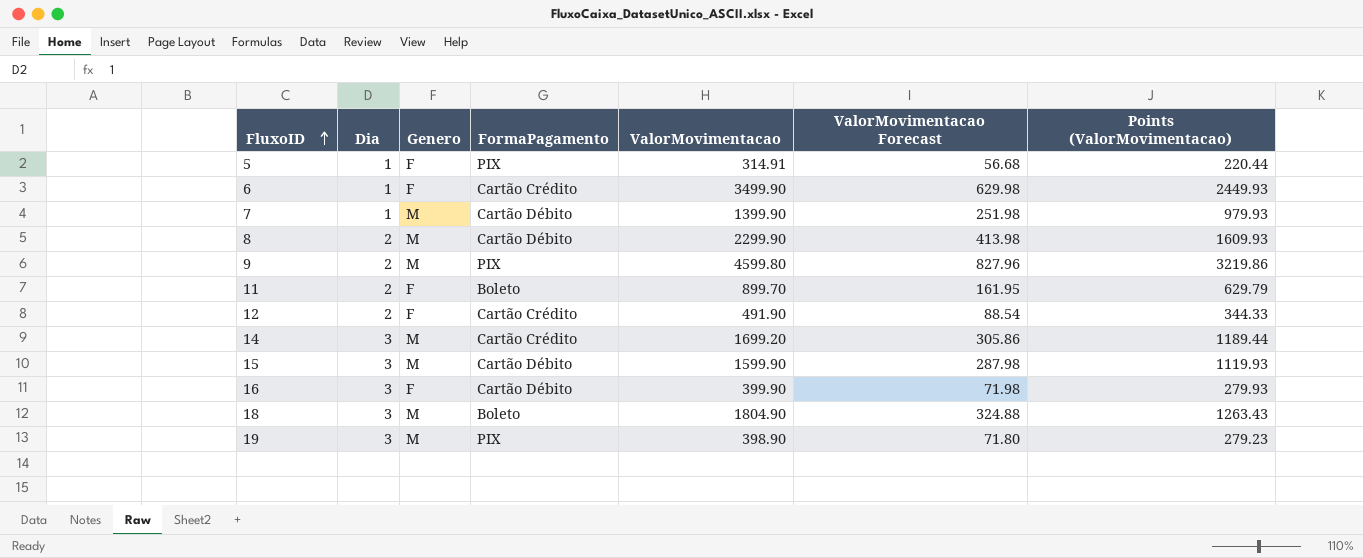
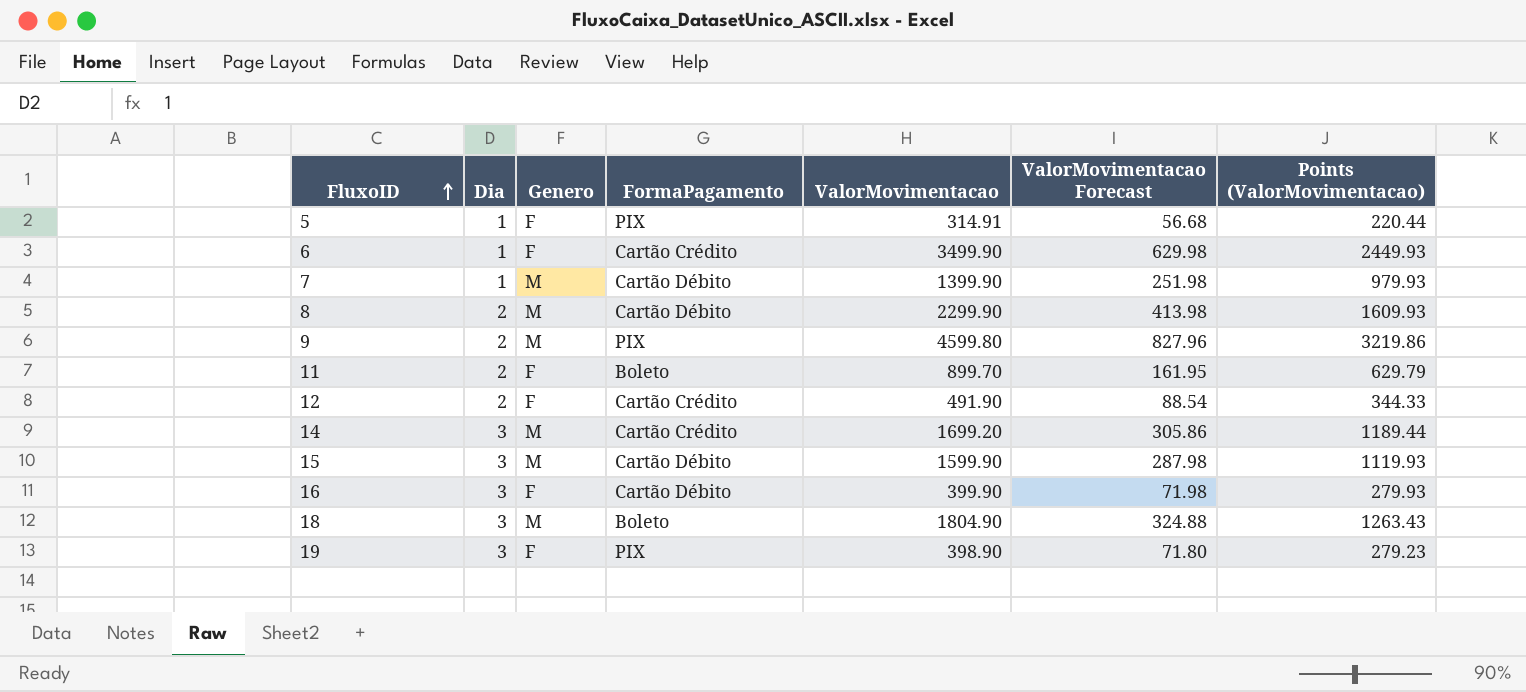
19 | Genero: M -> F

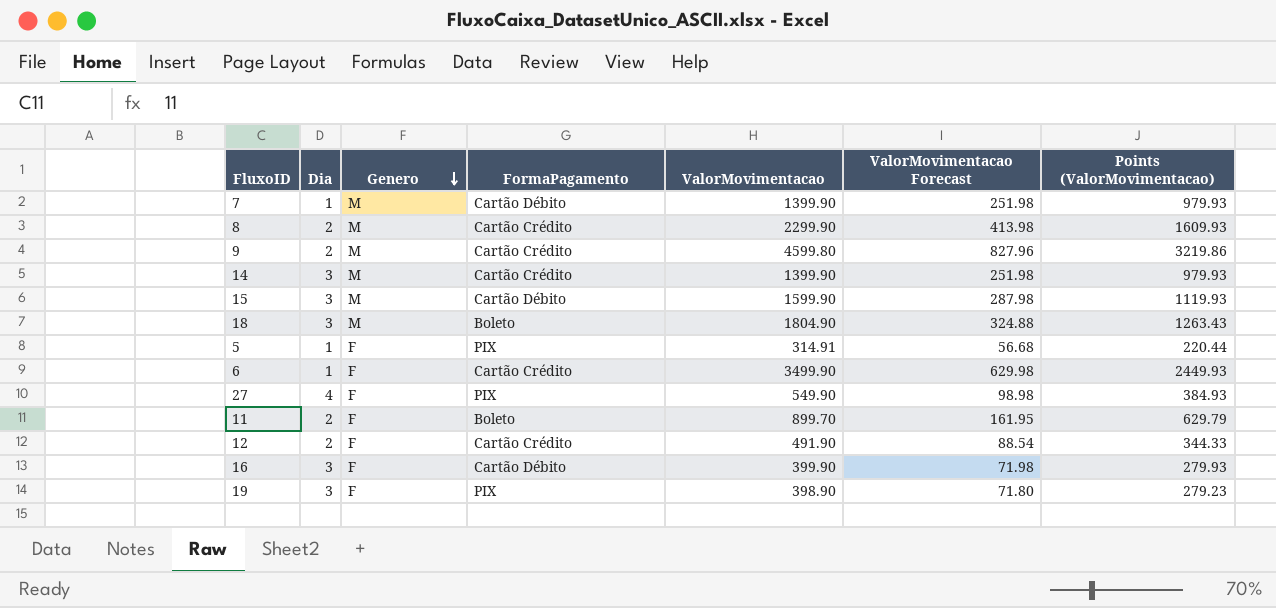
row order: FluxoID ascending -> Genero descending
8 | FormaPagamento: Cartão Débito -> Cartão Crédito
9 | FormaPagamento: PIX -> Cartão Crédito
14 | ValorMovimentacao: 1699.20 -> 1399.90
14 | ValorMovimentacao Forecast: 305.86 -> 251.98
14 | Points (ValorMovimentacao): 1189.44 -> 979.93
row 27: none -> 4 | F | PIX | 549.90 | 98.98 | 384.93

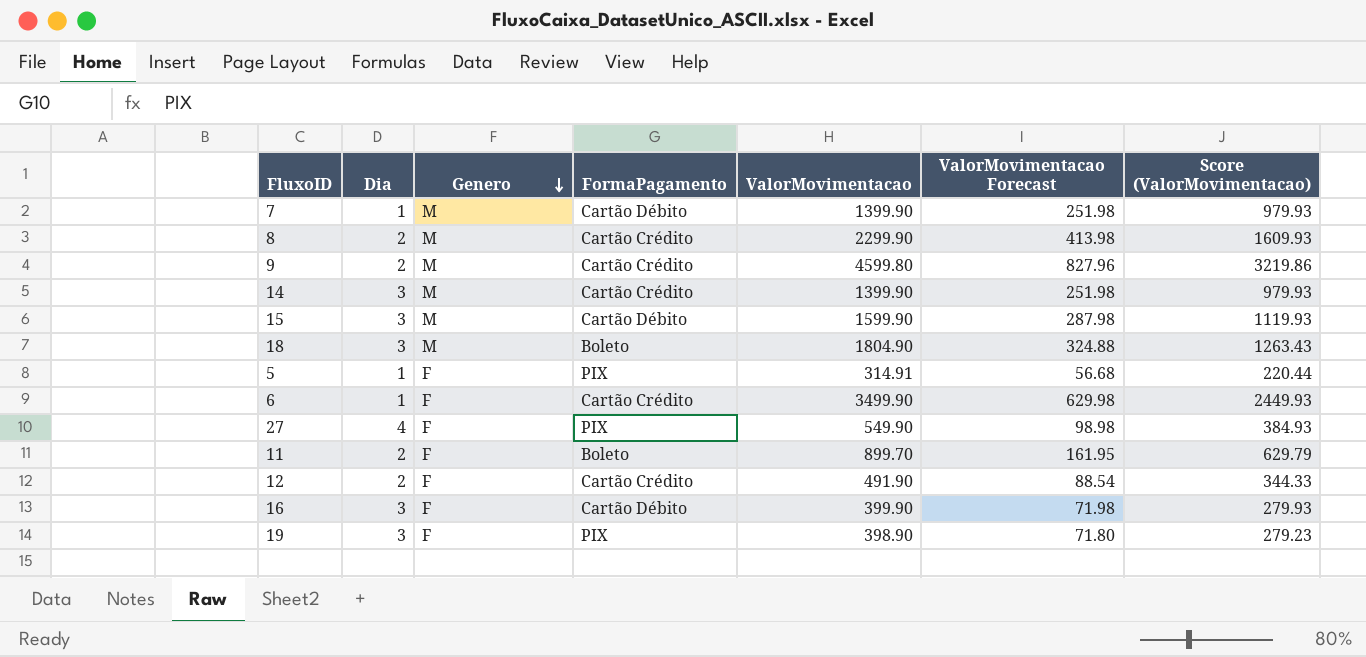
column name: Points (ValorMovimentacao) -> Score (ValorMovimentacao)

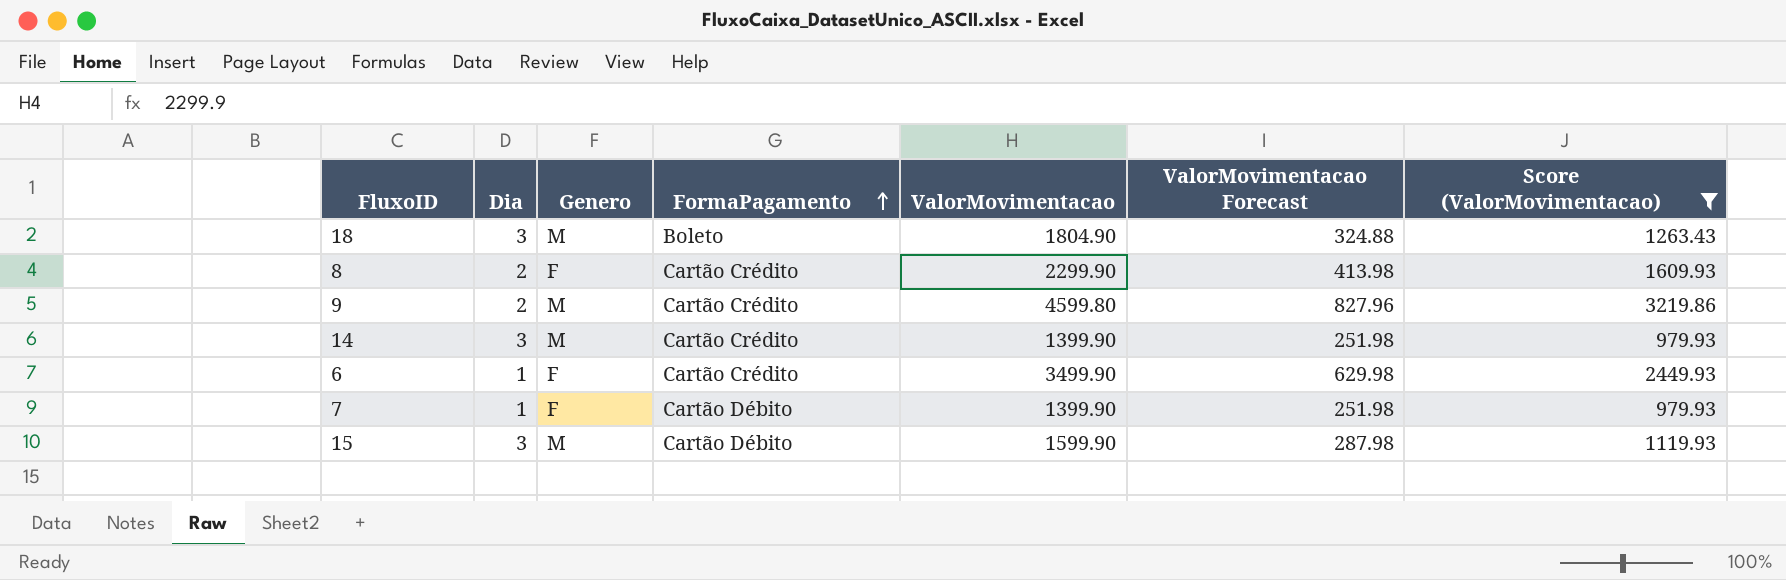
filter: none -> Score (ValorMovimentacao) >= 979.93
row order: Genero descending -> FormaPagamento ascending
8 | Genero: M -> F
7 | Genero: M -> F

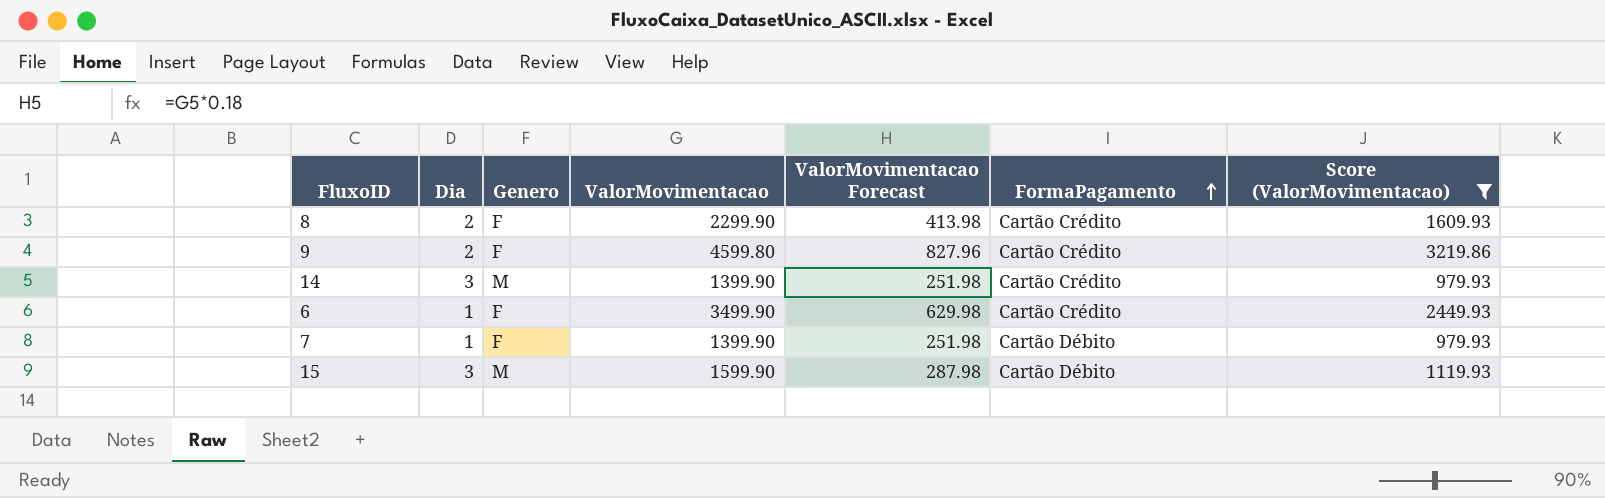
column FormaPagamento | position: 4 -> 6
row 18: 3 | M | Boleto | 1804.90 | 324.88 | 1263.43 -> none
9 | Genero: M -> F

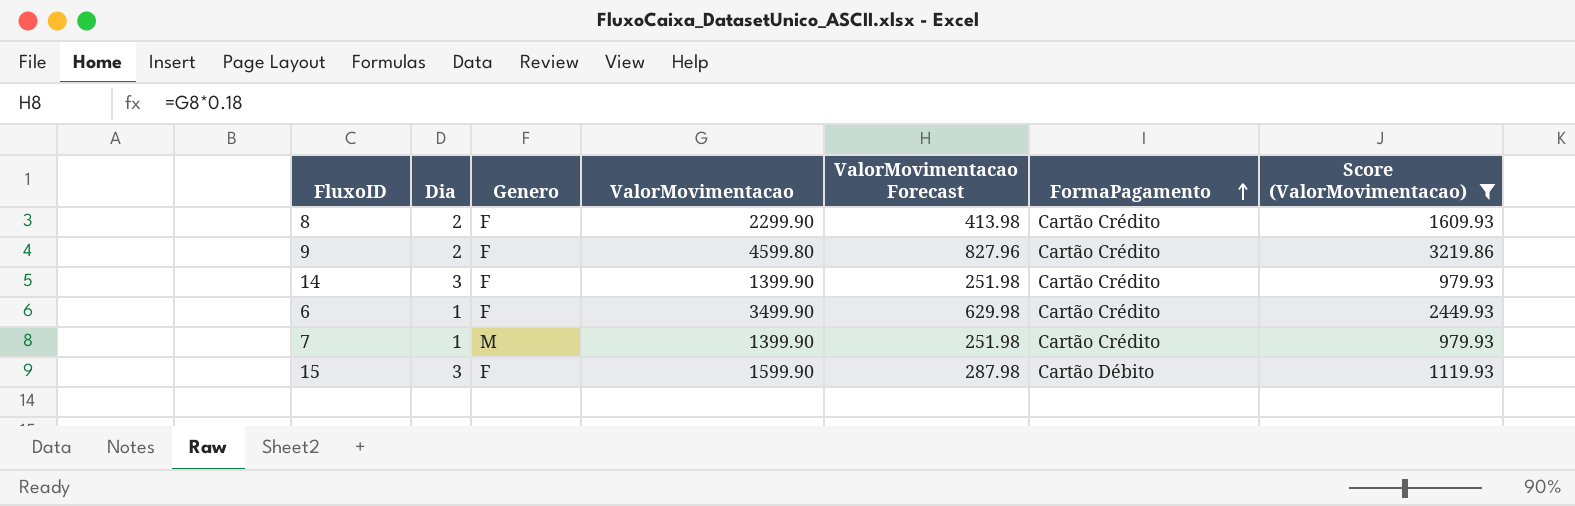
14 | Genero: M -> F
7 | Genero: F -> M
7 | FormaPagamento: Cartão Débito -> Cartão Crédito
15 | Genero: M -> F

